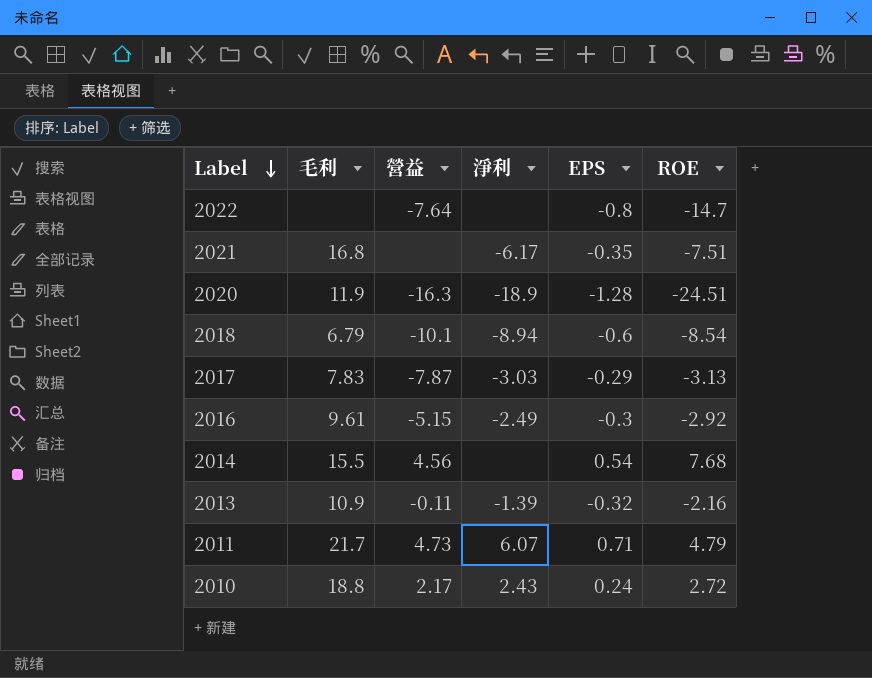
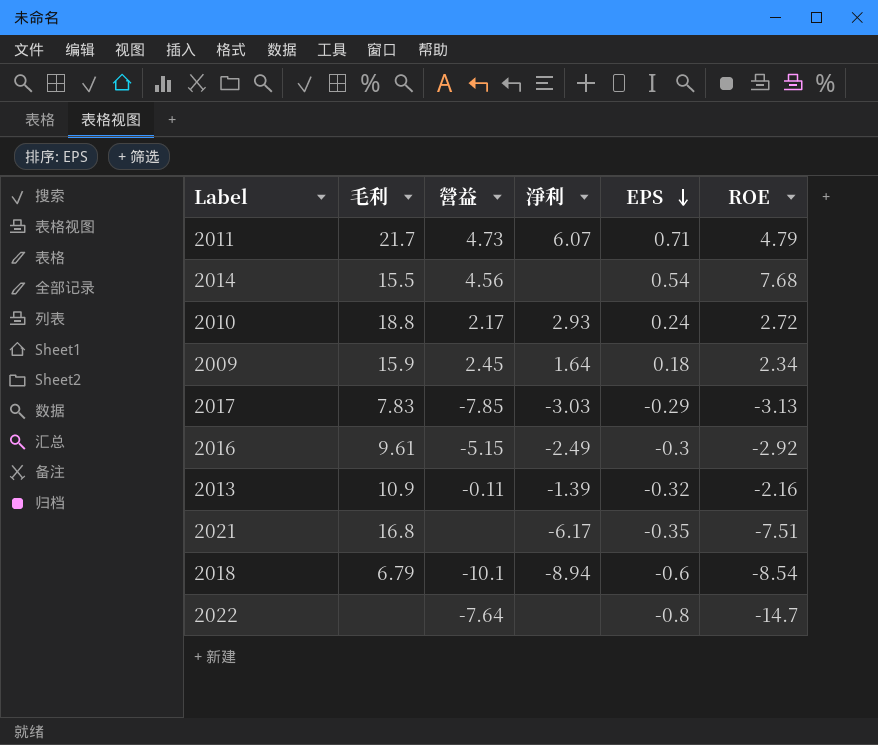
row order: Label descending -> EPS descending
row 2020: 11.9 | -16.3 | -18.9 | -1.28 | -24.51 -> none
2010 | 淨利: 2.43 -> 2.93
row 2009: none -> 15.9 | 2.45 | 1.64 | 0.18 | 2.34
2017 | 營益: -7.87 -> -7.85

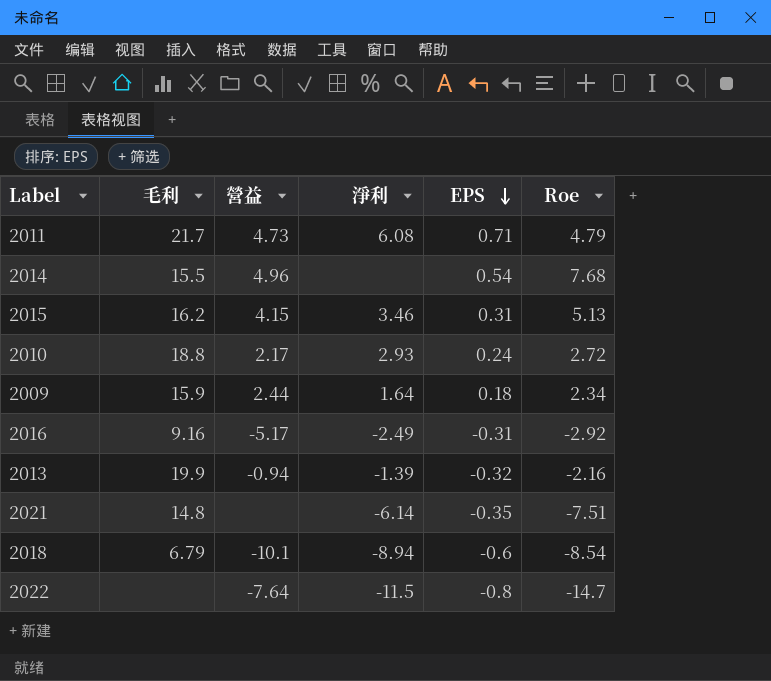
column name: ROE -> Roe
row 2017: 7.83 | -7.85 | -3.03 | -0.29 | -3.13 -> none
2011 | 淨利: 6.07 -> 6.08
2014 | 營益: 4.56 -> 4.96
row 2015: none -> 16.2 | 4.15 | 3.46 | 0.31 | 5.13
2009 | 營益: 2.45 -> 2.44
2016 | 毛利: 9.61 -> 9.16
2016 | 營益: -5.15 -> -5.17
2016 | EPS: -0.3 -> -0.31
2013 | 毛利: 10.9 -> 19.9
2013 | 營益: -0.11 -> -0.94
2021 | 毛利: 16.8 -> 14.8
2021 | 淨利: -6.17 -> -6.14
2022 | 淨利: none -> -11.5

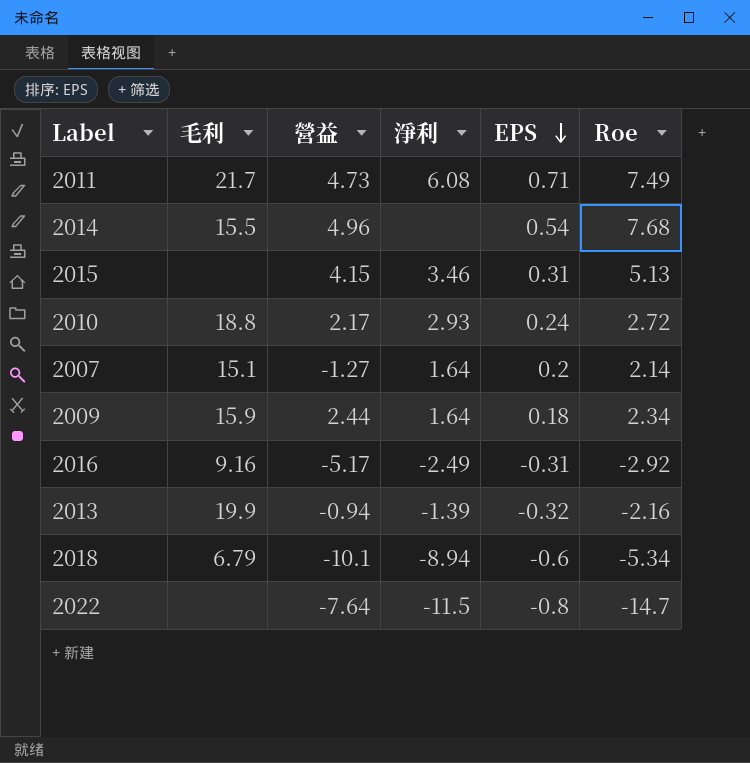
row 2021: 14.8 | none | -6.14 | -0.35 | -7.51 -> none
2011 | Roe: 4.79 -> 7.49
2015 | 毛利: 16.2 -> none
row 2007: none -> 15.1 | -1.27 | 1.64 | 0.2 | 2.14
2018 | Roe: -8.54 -> -5.34

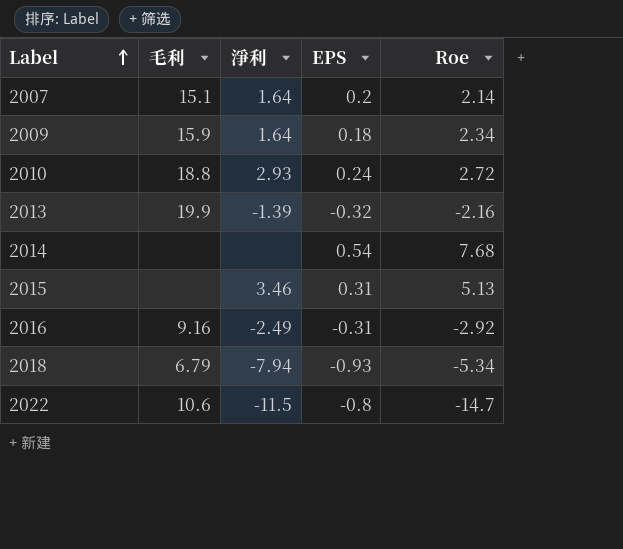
row order: EPS descending -> Label ascending
column 營益 | position: 3 -> none
row 2011: 21.7 | 4.73 | 6.08 | 0.71 | 7.49 -> none
2014 | 毛利: 15.5 -> none
2018 | 淨利: -8.94 -> -7.94
2018 | EPS: -0.6 -> -0.93
2022 | 毛利: none -> 10.6

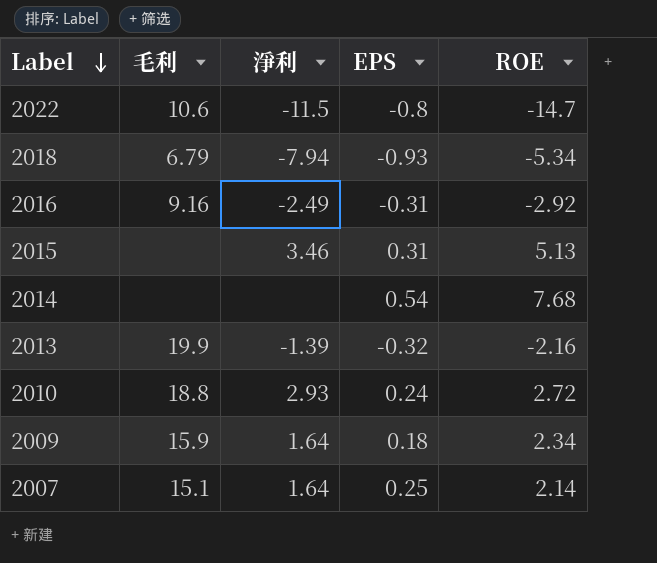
row order: Label ascending -> Label descending
column name: Roe -> ROE
2007 | EPS: 0.2 -> 0.25

